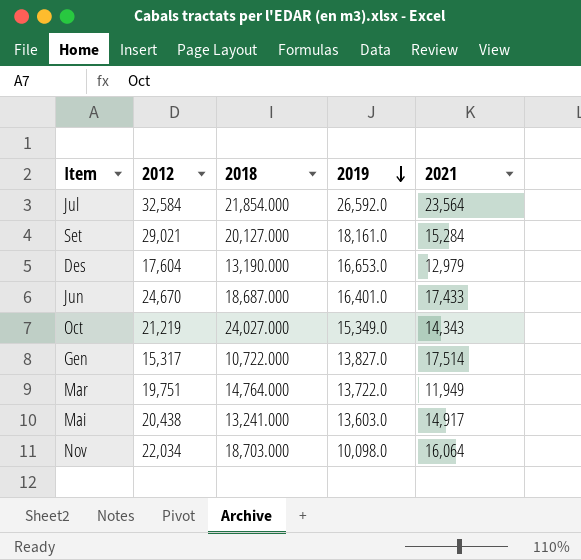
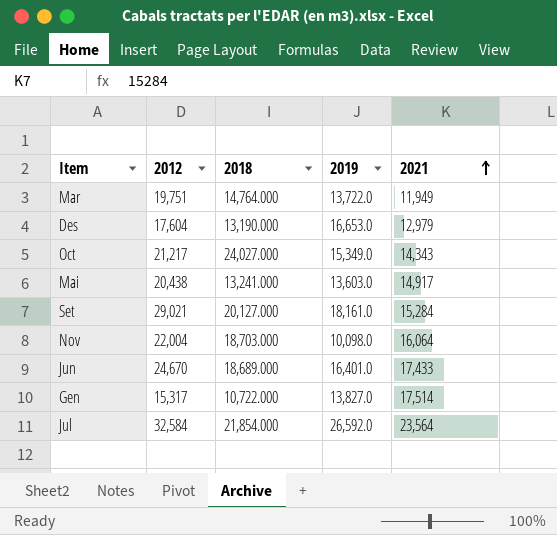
row order: 2019 descending -> 2021 ascending
Oct | 2012: 21,219 -> 21,217
Nov | 2012: 22,034 -> 22,004
Jun | 2018: 18,687.000 -> 18,689.000

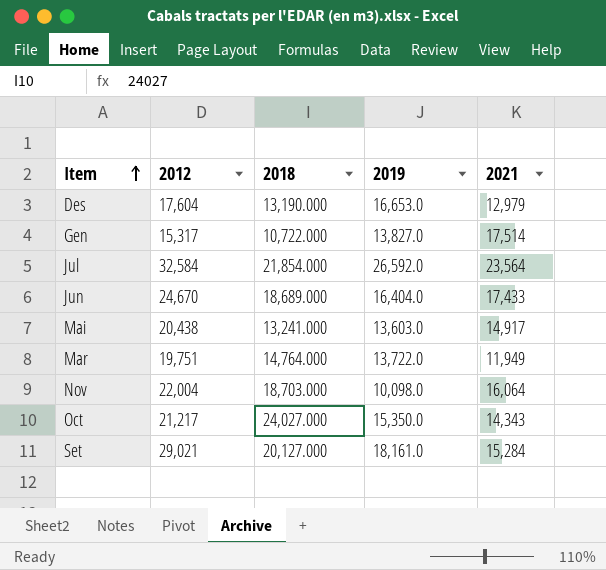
row order: 2021 ascending -> Item ascending
Jun | 2019: 16,401.0 -> 16,404.0
Oct | 2019: 15,349.0 -> 15,350.0

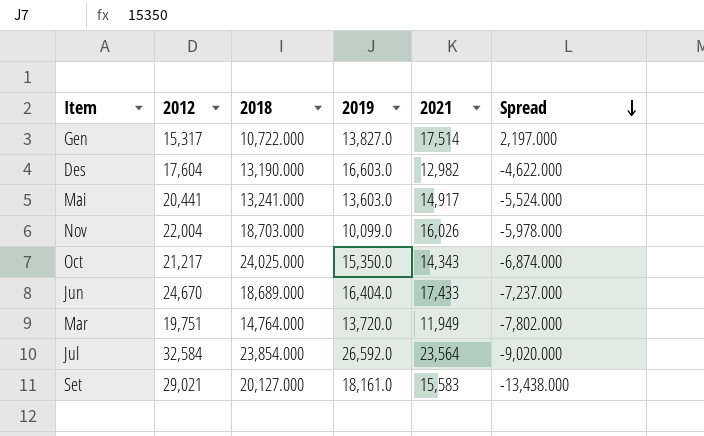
row order: Item ascending -> Spread descending
column Spread | formula: none -> [2021] - [2012]
Des | 2019: 16,653.0 -> 16,603.0
Des | 2021: 12,979 -> 12,982
Mai | 2012: 20,438 -> 20,441
Nov | 2019: 10,098.0 -> 10,099.0
Nov | 2021: 16,064 -> 16,026
Oct | 2018: 24,027.000 -> 24,025.000
Mar | 2019: 13,722.0 -> 13,720.0
Jul | 2018: 21,854.000 -> 23,854.000
Set | 2021: 15,284 -> 15,583

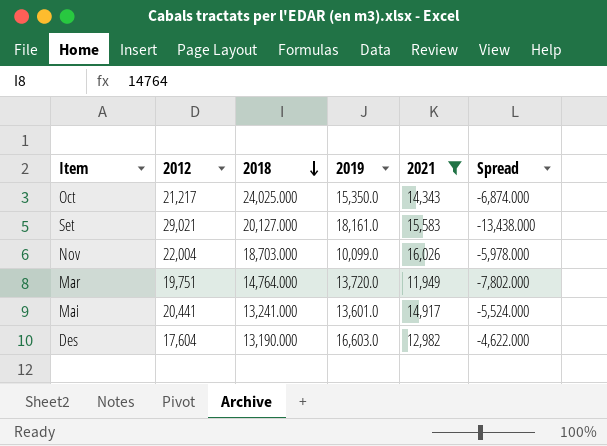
filter: none -> 2021 <= 16,026
row order: Spread descending -> 2018 descending
Mai | 2019: 13,603.0 -> 13,601.0

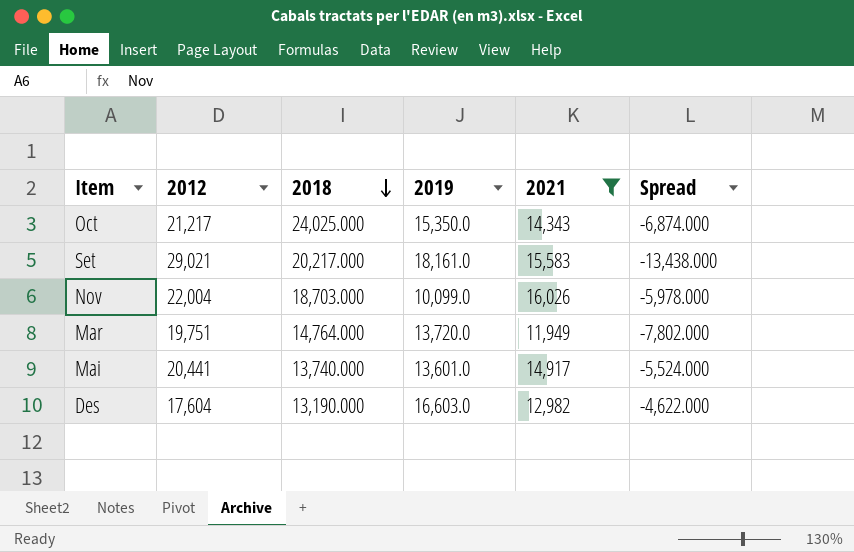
Set | 2018: 20,127.000 -> 20,217.000
Mai | 2018: 13,241.000 -> 13,740.000

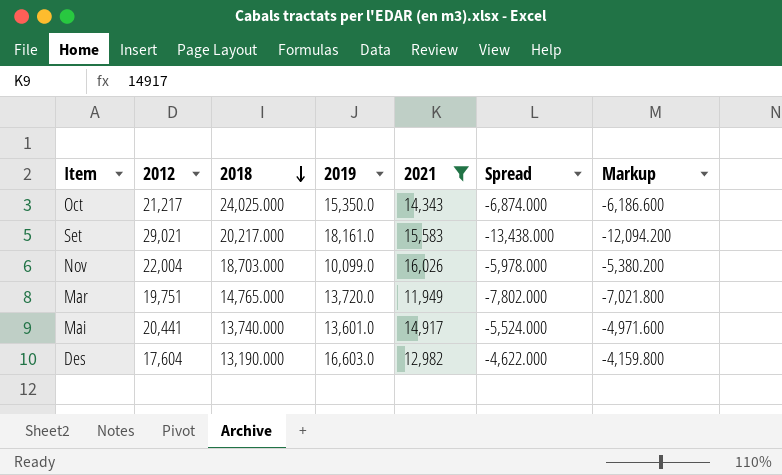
column Markup | formula: none -> [Spread] * 0.9
Mar | 2018: 14,764.000 -> 14,765.000

